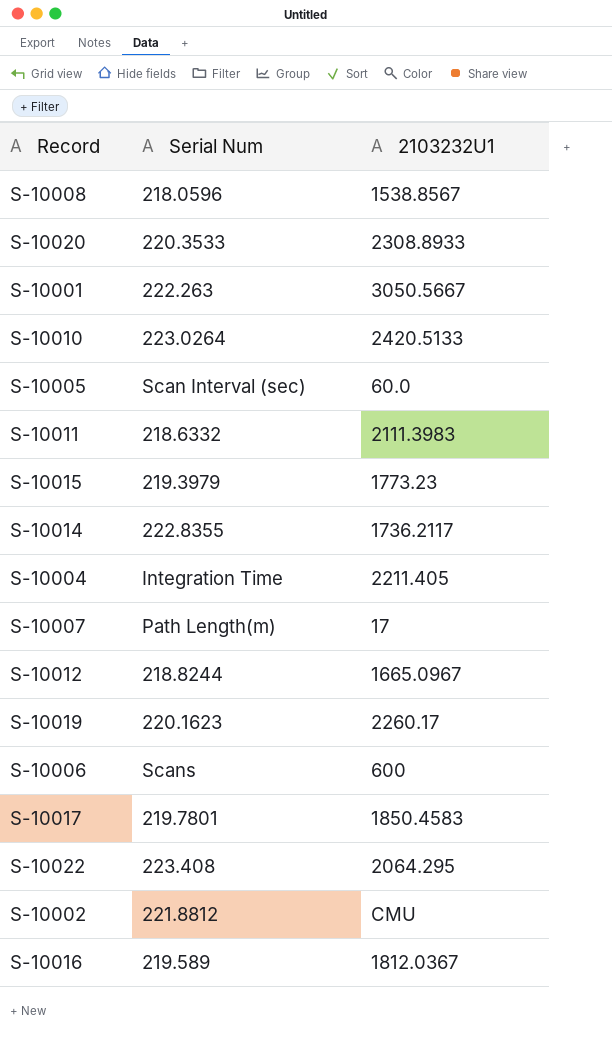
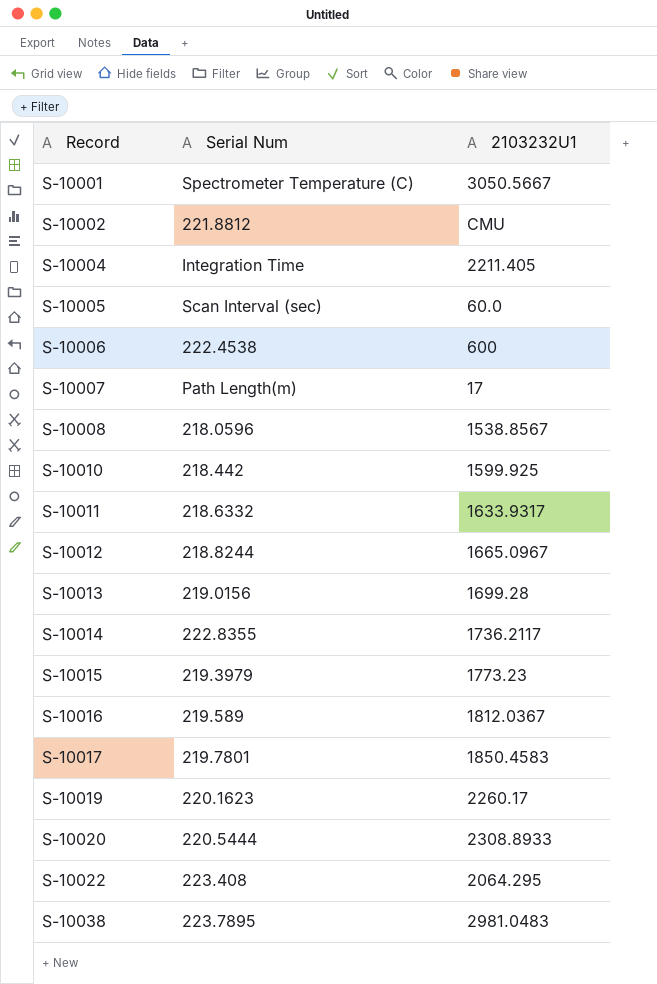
row order: none -> Record ascending
S-10001 | Serial Num: 222.263 -> Spectrometer Temperature (C)
S-10006 | Serial Num: Scans -> 222.4538
S-10010 | Serial Num: 223.0264 -> 218.442
S-10010 | 2103232U1: 2420.5133 -> 1599.925
S-10011 | 2103232U1: 2111.3983 -> 1633.9317
row S-10013: none -> 219.0156 | 1699.28
S-10020 | Serial Num: 220.3533 -> 220.5444
row S-10038: none -> 223.7895 | 2981.0483

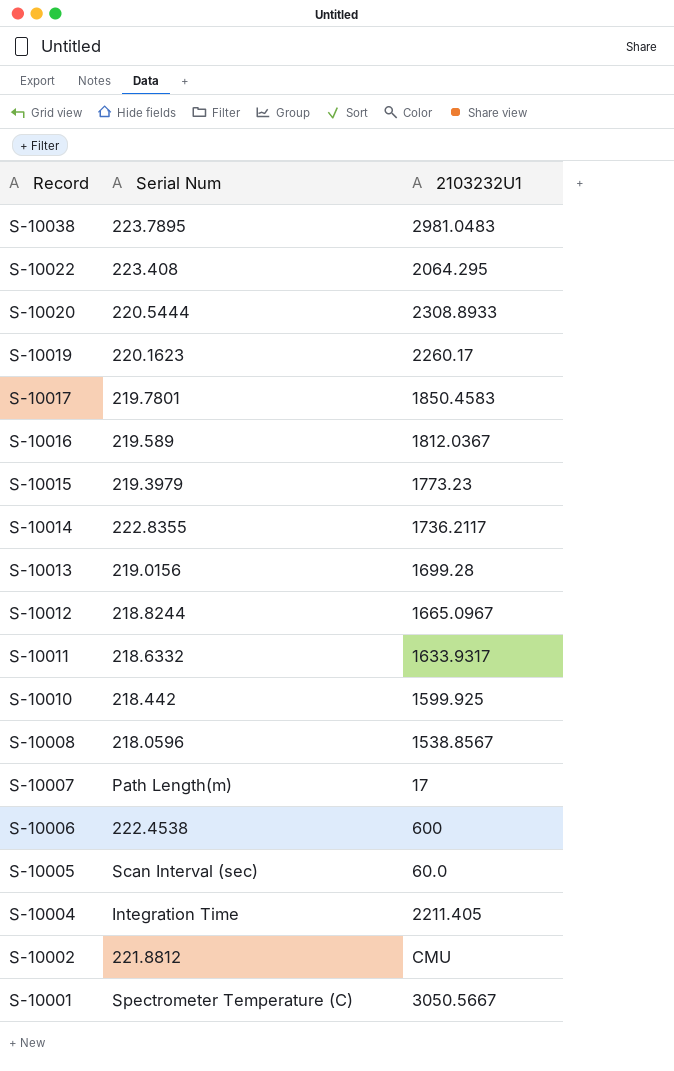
row order: Record ascending -> Record descending

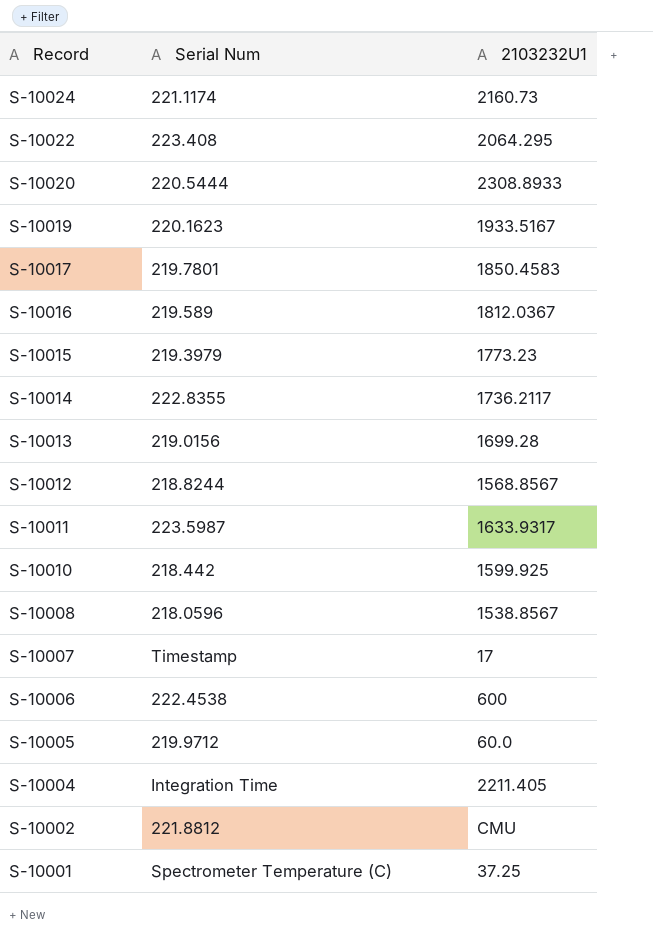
row S-10038: 223.7895 | 2981.0483 -> none
row S-10024: none -> 221.1174 | 2160.73
S-10019 | 2103232U1: 2260.17 -> 1933.5167
S-10012 | 2103232U1: 1665.0967 -> 1568.8567
S-10011 | Serial Num: 218.6332 -> 223.5987
S-10007 | Serial Num: Path Length(m) -> Timestamp
S-10005 | Serial Num: Scan Interval (sec) -> 219.9712
S-10001 | 2103232U1: 3050.5667 -> 37.25

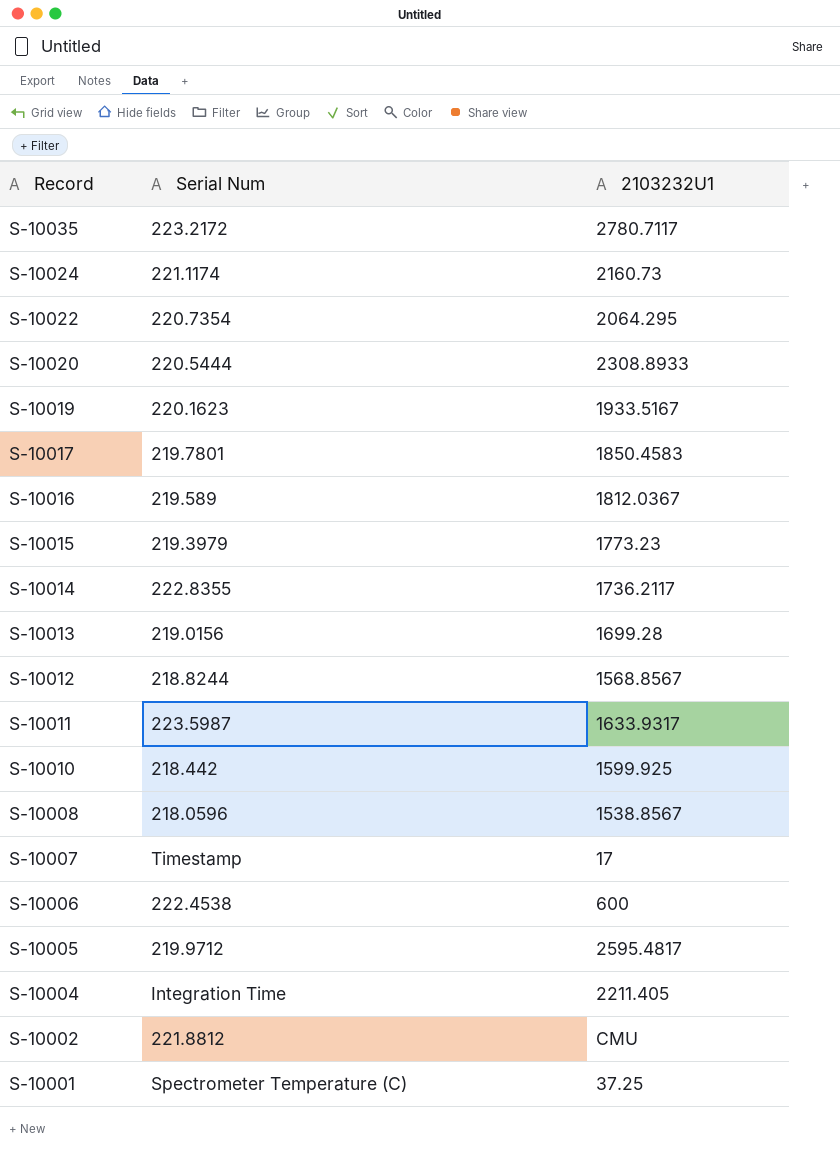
row S-10035: none -> 223.2172 | 2780.7117
S-10022 | Serial Num: 223.408 -> 220.7354
S-10005 | 2103232U1: 60.0 -> 2595.4817

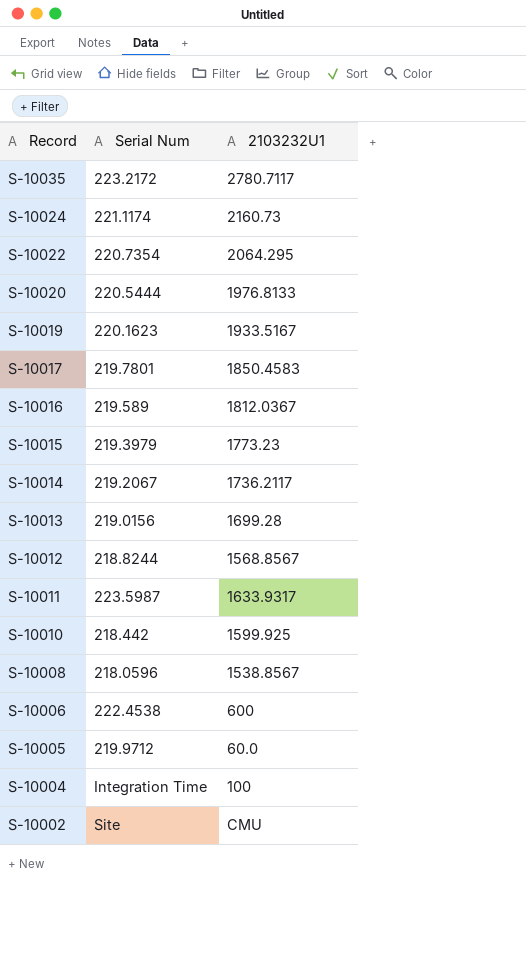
row S-10007: Timestamp | 17 -> none
row S-10001: Spectrometer Temperature (C) | 37.25 -> none
S-10020 | 2103232U1: 2308.8933 -> 1976.8133
S-10014 | Serial Num: 222.8355 -> 219.2067
S-10005 | 2103232U1: 2595.4817 -> 60.0
S-10004 | 2103232U1: 2211.405 -> 100
S-10002 | Serial Num: 221.8812 -> Site

